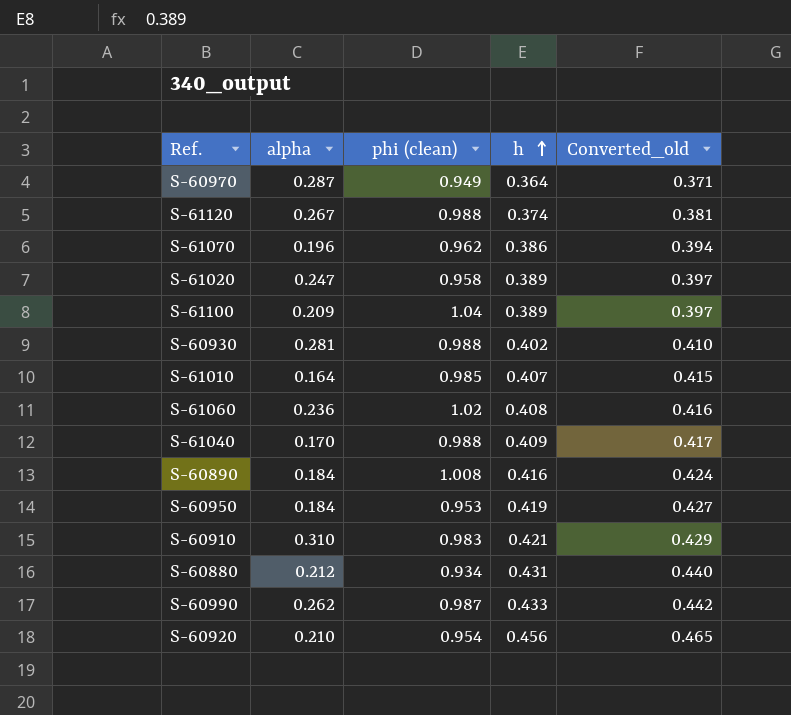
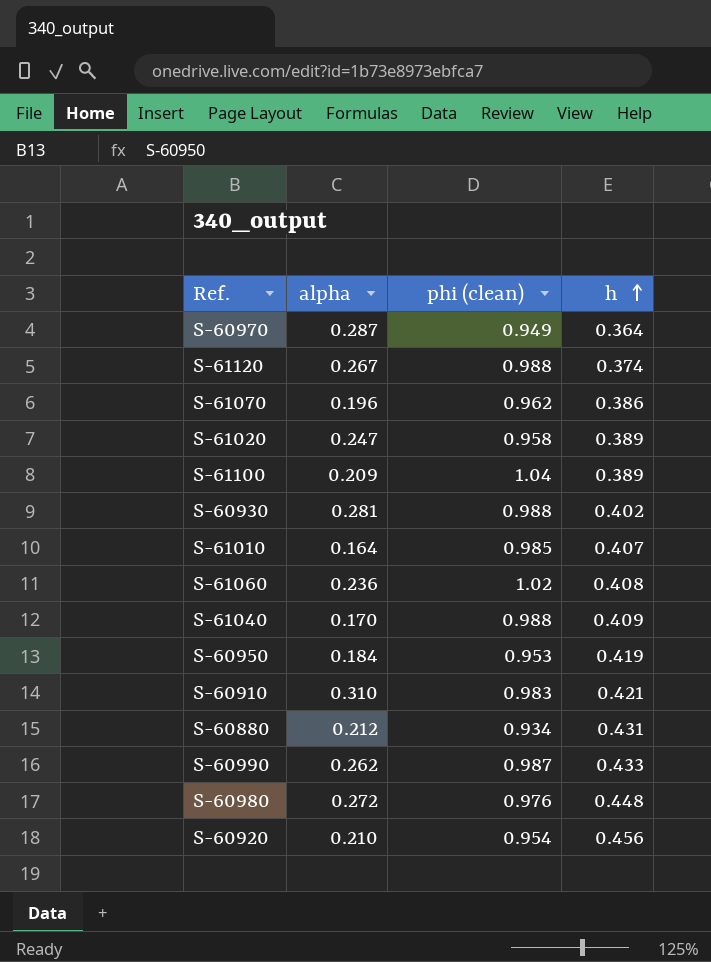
column Converted_old | formula: [h] * 1.02 -> none
row S-60890: 0.184 | 1.008 | 0.416 | 0.424 -> none
row S-60980: none -> 0.272 | 0.976 | 0.448

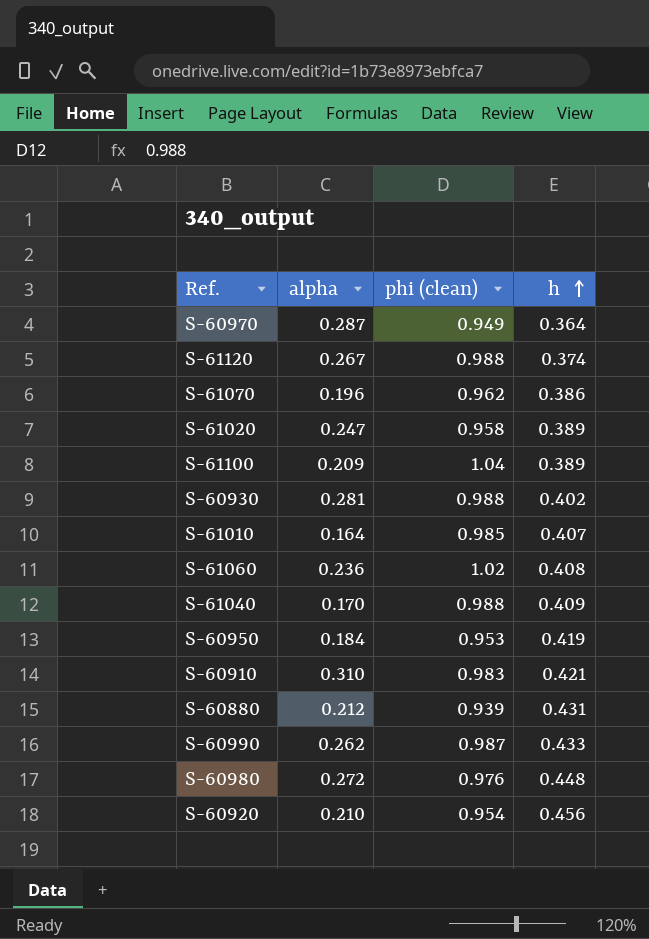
S-60880 | phi (clean): 0.934 -> 0.939

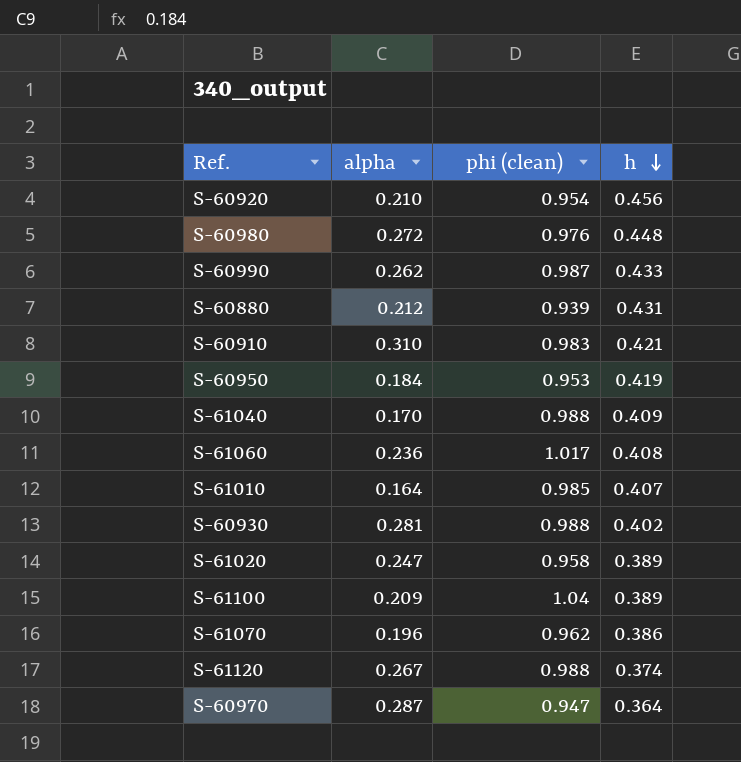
row order: h ascending -> h descending
S-61060 | phi (clean): 1.02 -> 1.017
S-60970 | phi (clean): 0.949 -> 0.947

